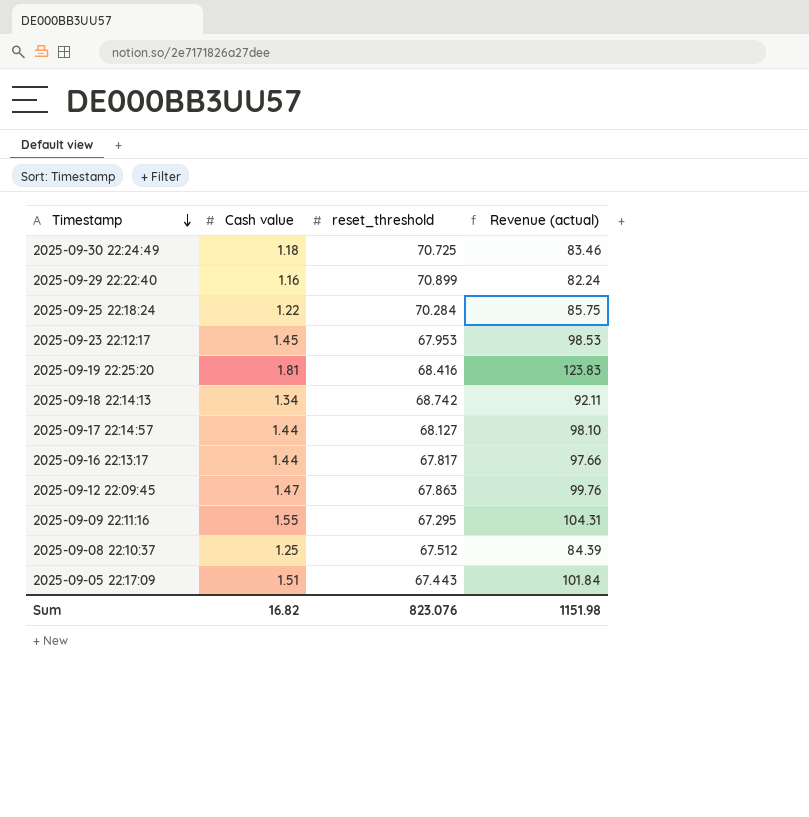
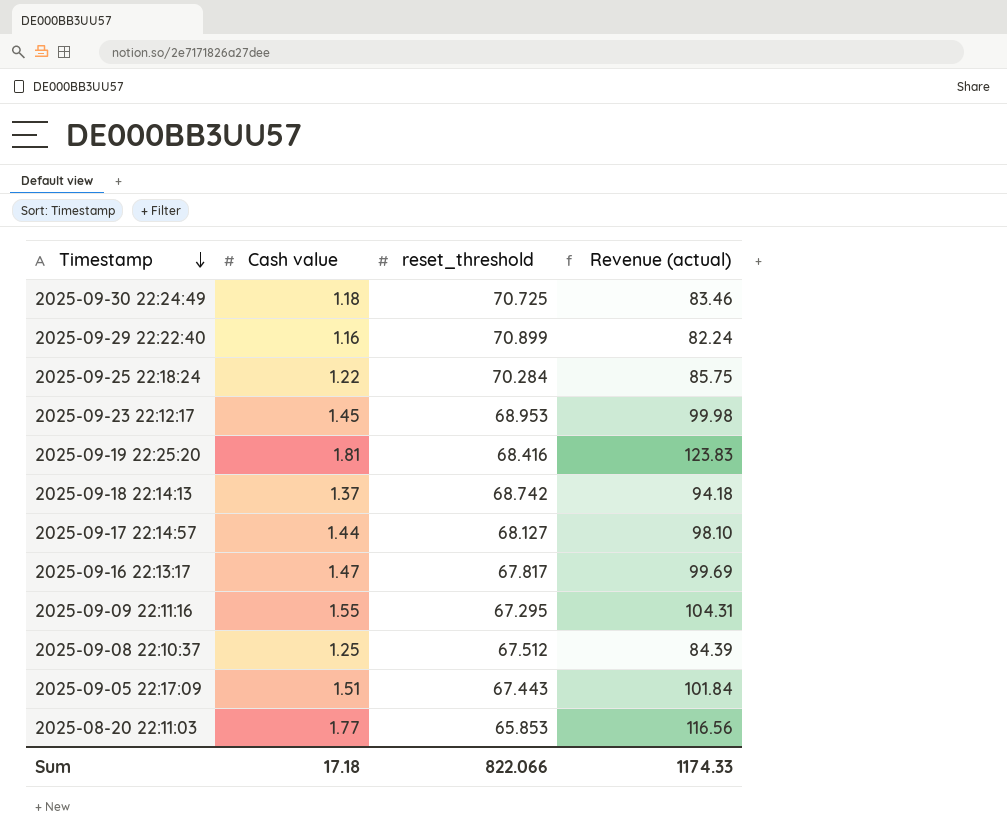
row 2025-09-12 22:09:45: 1.47 | 67.863 | 99.76 -> none
2025-09-23 22:12:17 | reset_threshold: 67.953 -> 68.953
2025-09-23 22:12:17 | Revenue (actual): 98.53 -> 99.98
2025-09-18 22:14:13 | Cash value: 1.34 -> 1.37
2025-09-18 22:14:13 | Revenue (actual): 92.11 -> 94.18
2025-09-16 22:13:17 | Cash value: 1.44 -> 1.47
2025-09-16 22:13:17 | Revenue (actual): 97.66 -> 99.69
row 2025-08-20 22:11:03: none -> 1.77 | 65.853 | 116.56
Sum | Cash value: 16.82 -> 17.18
Sum | reset_threshold: 823.076 -> 822.066
Sum | Revenue (actual): 1151.98 -> 1174.33

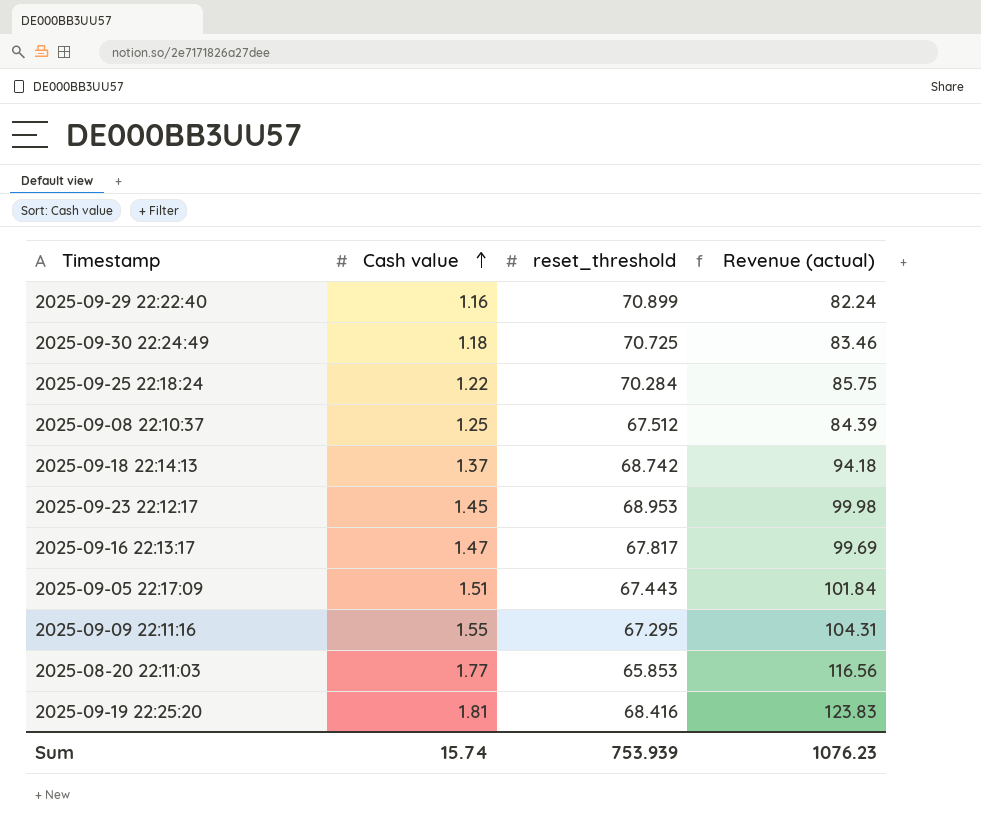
row order: Timestamp descending -> Cash value ascending
row 2025-09-17 22:14:57: 1.44 | 68.127 | 98.10 -> none
Sum | Cash value: 17.18 -> 15.74
Sum | reset_threshold: 822.066 -> 753.939
Sum | Revenue (actual): 1174.33 -> 1076.23

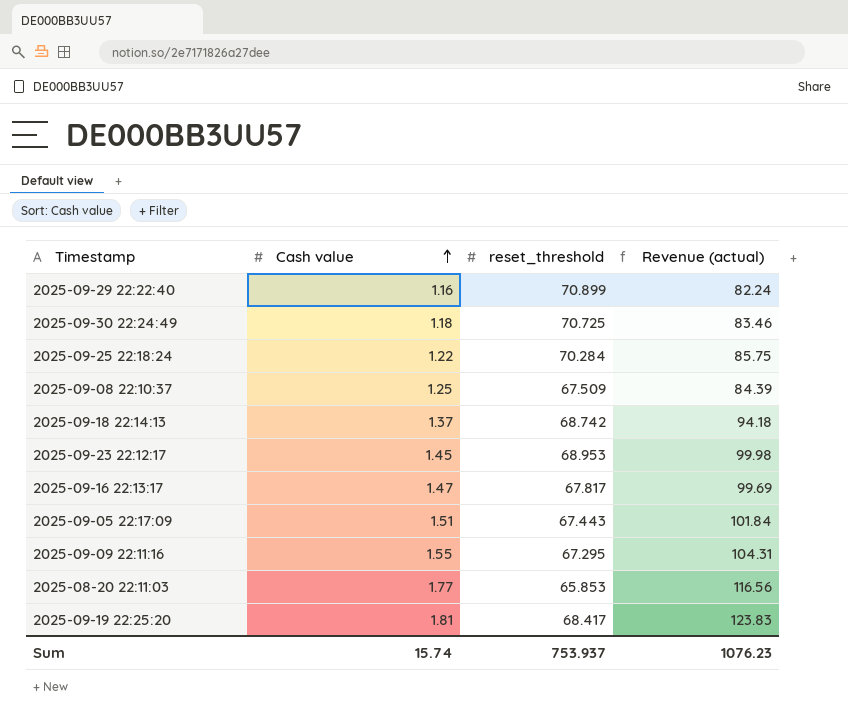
2025-09-08 22:10:37 | reset_threshold: 67.512 -> 67.509
2025-09-19 22:25:20 | reset_threshold: 68.416 -> 68.417
Sum | reset_threshold: 753.939 -> 753.937

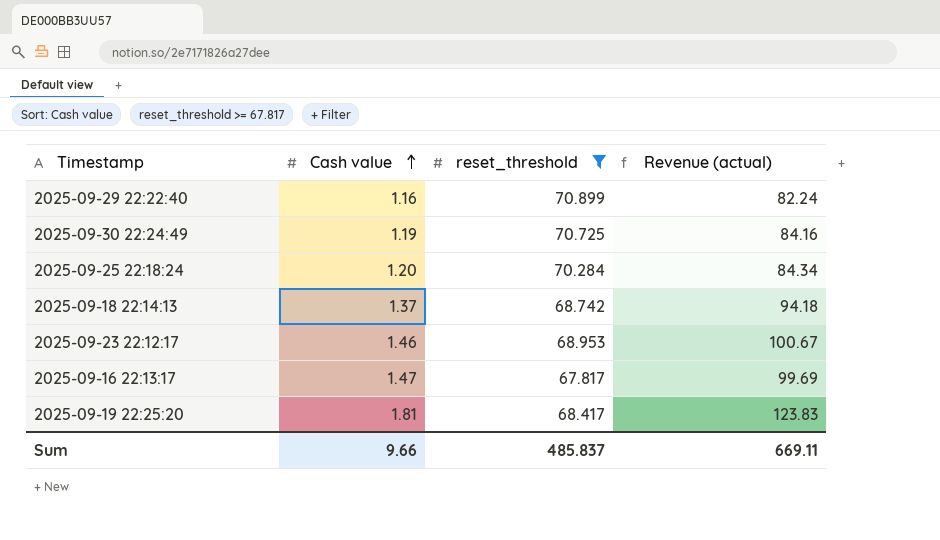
filter: none -> reset_threshold >= 67.817
2025-09-30 22:24:49 | Cash value: 1.18 -> 1.19
2025-09-30 22:24:49 | Revenue (actual): 83.46 -> 84.16
2025-09-25 22:18:24 | Cash value: 1.22 -> 1.20
2025-09-25 22:18:24 | Revenue (actual): 85.75 -> 84.34
2025-09-23 22:12:17 | Cash value: 1.45 -> 1.46
2025-09-23 22:12:17 | Revenue (actual): 99.98 -> 100.67
Sum | Cash value: 15.74 -> 9.66
Sum | reset_threshold: 753.937 -> 485.837
Sum | Revenue (actual): 1076.23 -> 669.11

